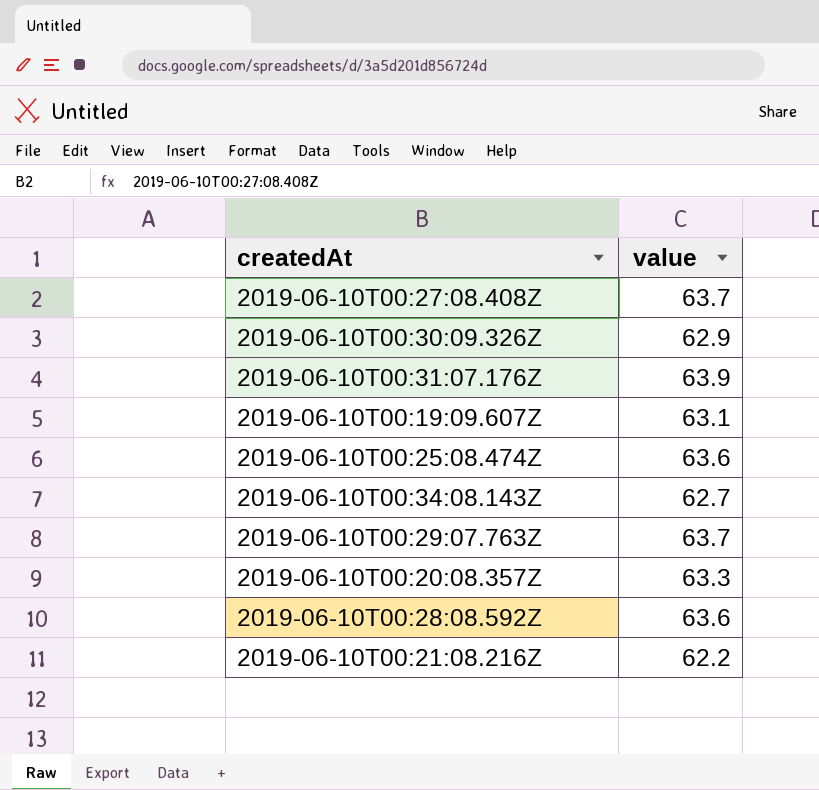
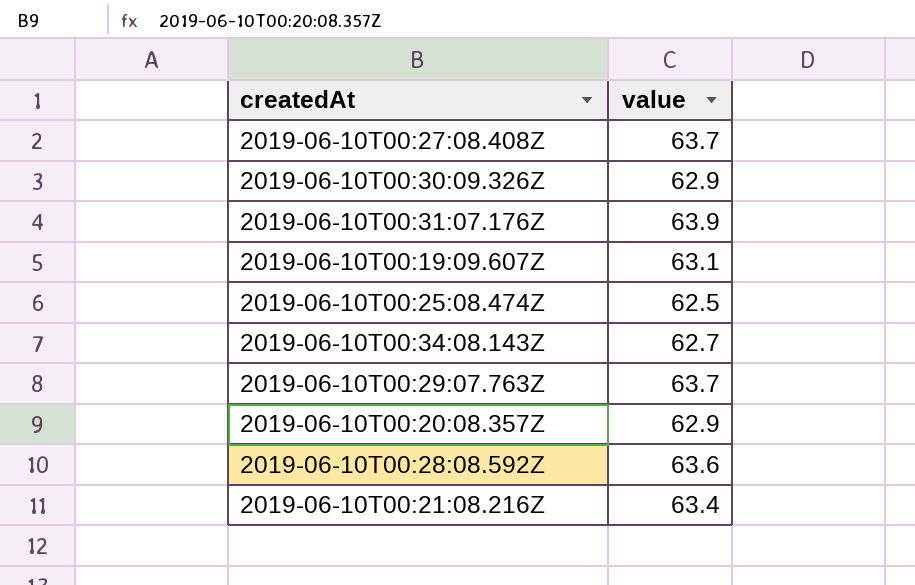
2019-06-10T00:25:08.474Z | value: 63.6 -> 62.5
2019-06-10T00:20:08.357Z | value: 63.3 -> 62.9
2019-06-10T00:21:08.216Z | value: 62.2 -> 63.4

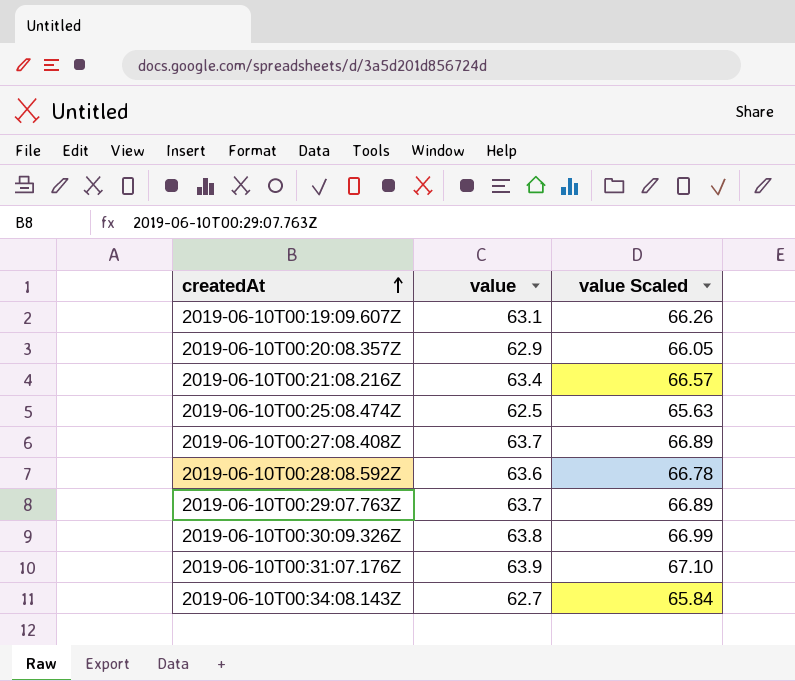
row order: none -> createdAt ascending
column value Scaled | formula: none -> [value] * 1.05
2019-06-10T00:30:09.326Z | value: 62.9 -> 63.8

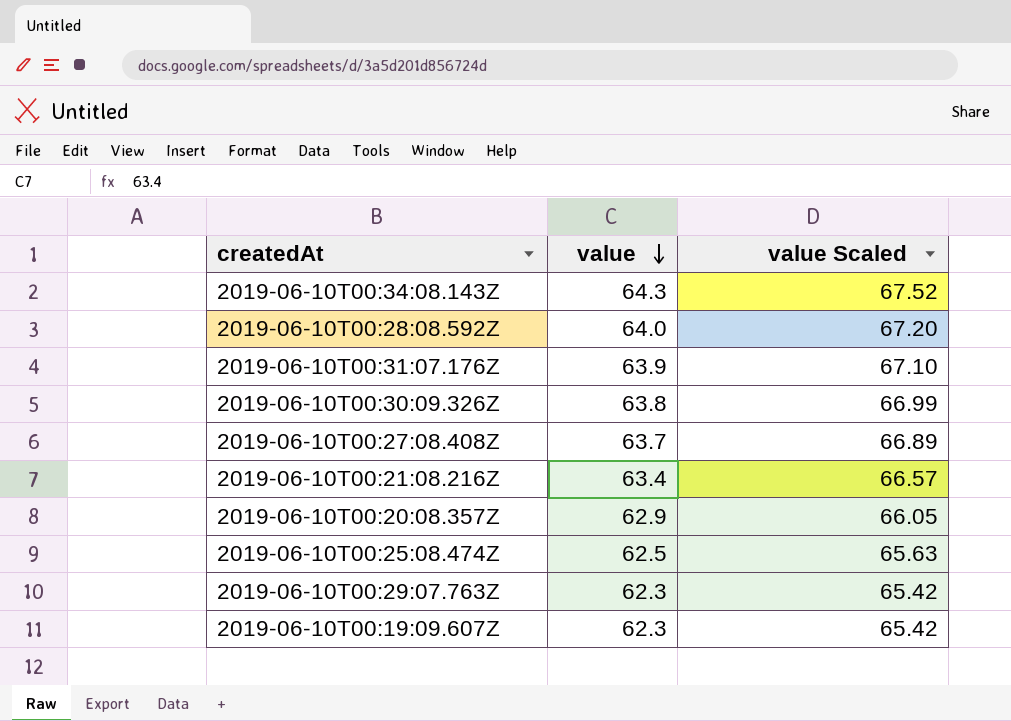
row order: createdAt ascending -> value descending
2019-06-10T00:34:08.143Z | value: 62.7 -> 64.3
2019-06-10T00:34:08.143Z | value Scaled: 65.84 -> 67.52
2019-06-10T00:28:08.592Z | value: 63.6 -> 64.0
2019-06-10T00:28:08.592Z | value Scaled: 66.78 -> 67.20
2019-06-10T00:29:07.763Z | value: 63.7 -> 62.3
2019-06-10T00:29:07.763Z | value Scaled: 66.89 -> 65.42
2019-06-10T00:19:09.607Z | value: 63.1 -> 62.3
2019-06-10T00:19:09.607Z | value Scaled: 66.26 -> 65.42

